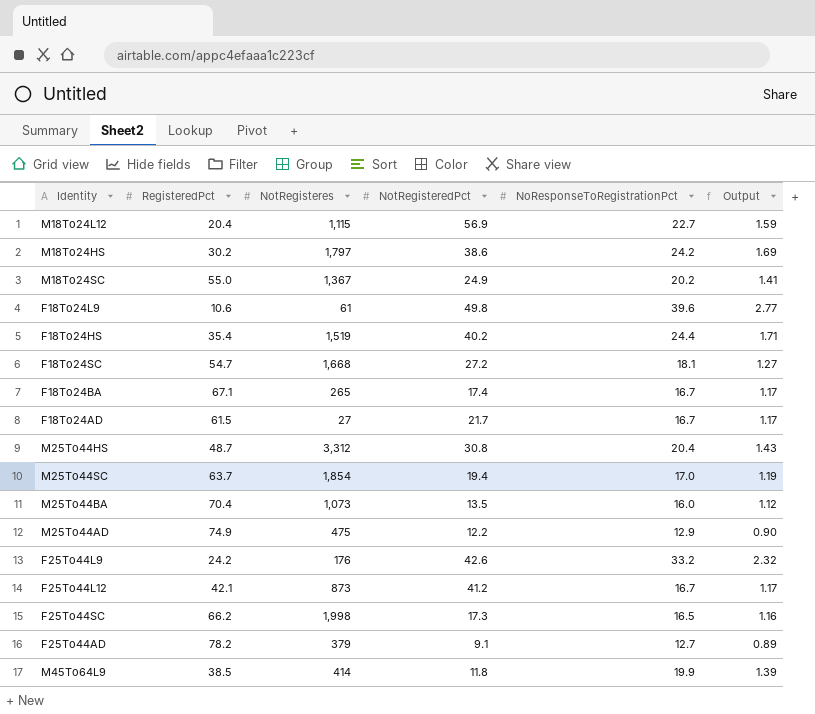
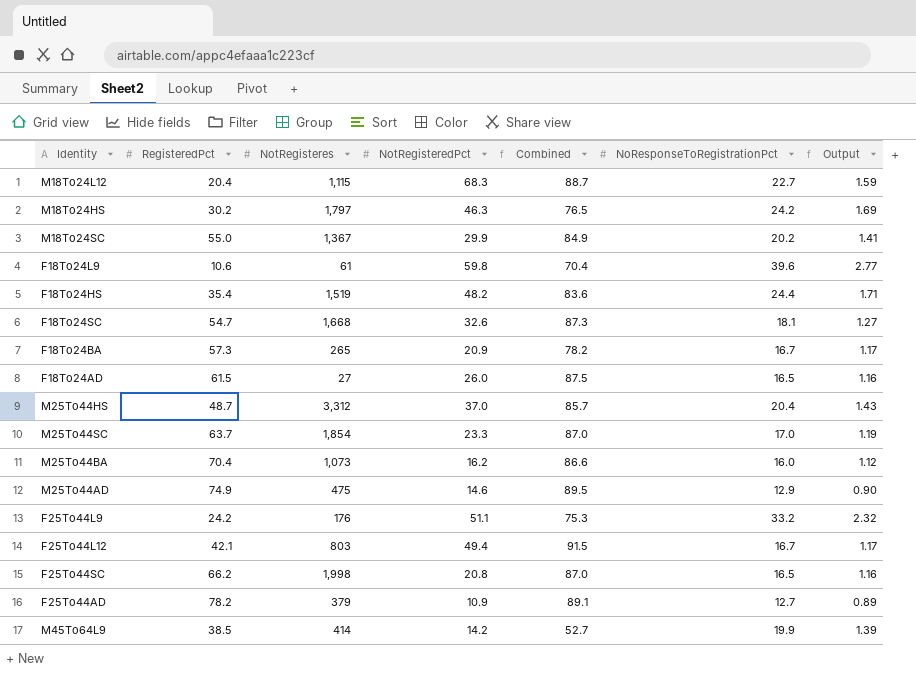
column Combined | formula: none -> [RegisteredPct] + [NotRegisteredPct]
M18To24L12 | NotRegisteredPct: 56.9 -> 68.3
M18To24HS | NotRegisteredPct: 38.6 -> 46.3
M18To24SC | NotRegisteredPct: 24.9 -> 29.9
F18To24L9 | NotRegisteredPct: 49.8 -> 59.8
F18To24HS | NotRegisteredPct: 40.2 -> 48.2
F18To24SC | NotRegisteredPct: 27.2 -> 32.6
F18To24BA | RegisteredPct: 67.1 -> 57.3
F18To24BA | NotRegisteredPct: 17.4 -> 20.9
F18To24AD | NotRegisteredPct: 21.7 -> 26.0
F18To24AD | NoResponseToRegistrationPct: 16.7 -> 16.5
F18To24AD | Output: 1.17 -> 1.16
M25To44HS | NotRegisteredPct: 30.8 -> 37.0
M25To44SC | NotRegisteredPct: 19.4 -> 23.3
M25To44BA | NotRegisteredPct: 13.5 -> 16.2
M25To44AD | NotRegisteredPct: 12.2 -> 14.6
F25To44L9 | NotRegisteredPct: 42.6 -> 51.1
F25To44L12 | NotRegisteres: 873 -> 803
F25To44L12 | NotRegisteredPct: 41.2 -> 49.4
F25To44SC | NotRegisteredPct: 17.3 -> 20.8
F25To44AD | NotRegisteredPct: 9.1 -> 10.9
M45To64L9 | NotRegisteredPct: 11.8 -> 14.2

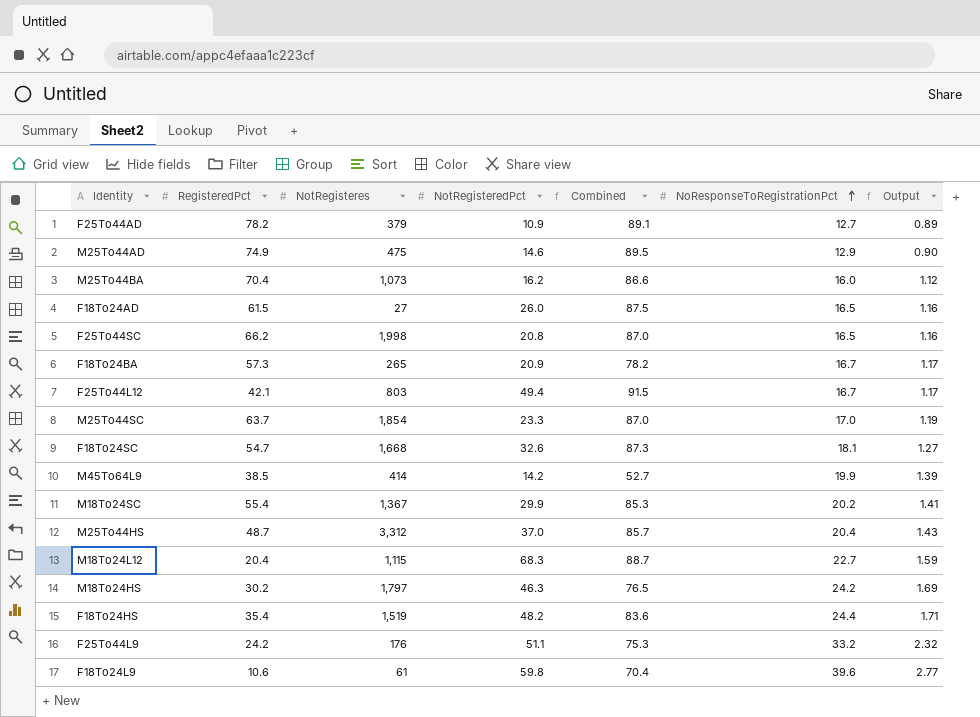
row order: none -> NoResponseToRegistrationPct ascending
M18To24SC | RegisteredPct: 55.0 -> 55.4
M18To24SC | Combined: 84.9 -> 85.3

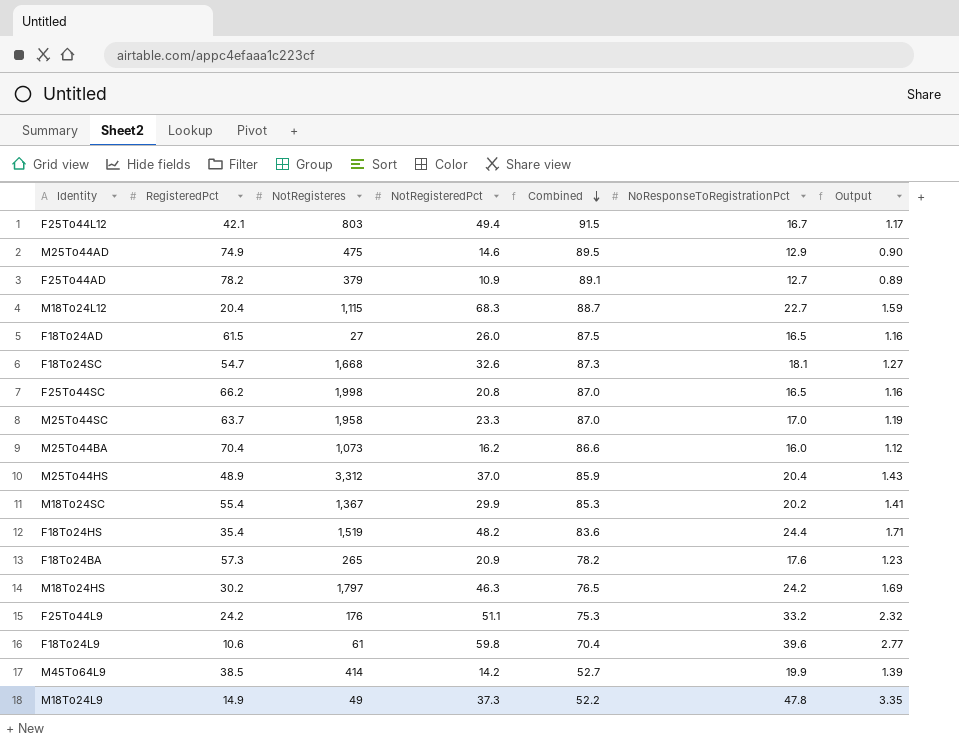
row order: NoResponseToRegistrationPct ascending -> Combined descending
M25To44SC | NotRegisteres: 1,854 -> 1,958
M25To44HS | RegisteredPct: 48.7 -> 48.9
M25To44HS | Combined: 85.7 -> 85.9
F18To24BA | NoResponseToRegistrationPct: 16.7 -> 17.6
F18To24BA | Output: 1.17 -> 1.23
row M18To24L9: none -> 14.9 | 49 | 37.3 | 52.2 | 47.8 | 3.35

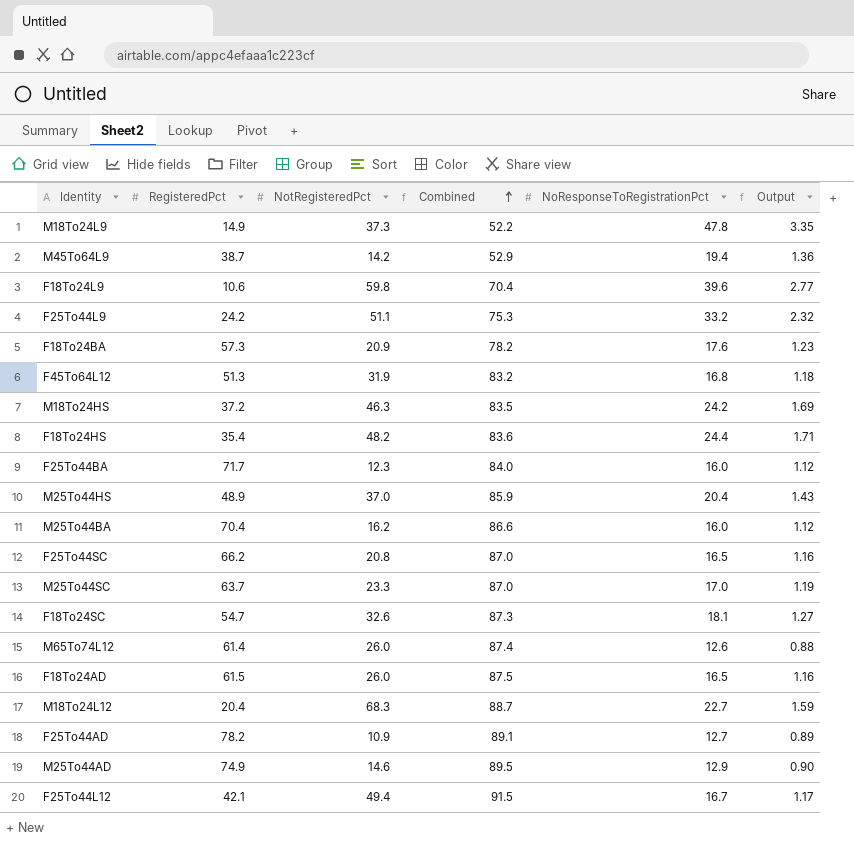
row order: Combined descending -> Combined ascending
column NotRegisteres | position: 3 -> none
row M18To24SC: 55.4 | 1,367 | 29.9 | 85.3 | 20.2 | 1.41 -> none
M45To64L9 | RegisteredPct: 38.5 -> 38.7
M45To64L9 | Combined: 52.7 -> 52.9
M45To64L9 | NoResponseToRegistrationPct: 19.9 -> 19.4
M45To64L9 | Output: 1.39 -> 1.36
row F45To64L12: none -> 51.3 | 31.9 | 83.2 | 16.8 | 1.18
M18To24HS | RegisteredPct: 30.2 -> 37.2
M18To24HS | Combined: 76.5 -> 83.5
row F25To44BA: none -> 71.7 | 12.3 | 84.0 | 16.0 | 1.12
row M65To74L12: none -> 61.4 | 26.0 | 87.4 | 12.6 | 0.88

